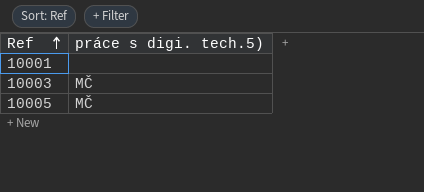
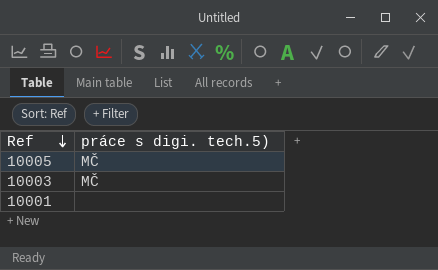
row order: Ref ascending -> Ref descending

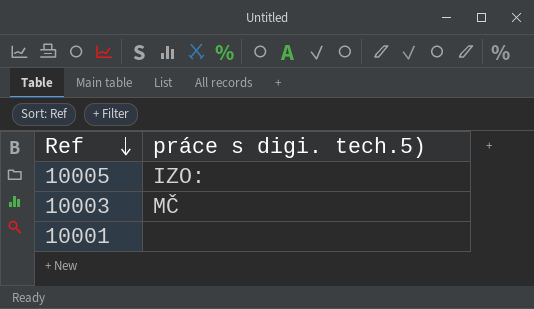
10005 | práce s digi. tech.5): MČ -> IZO:

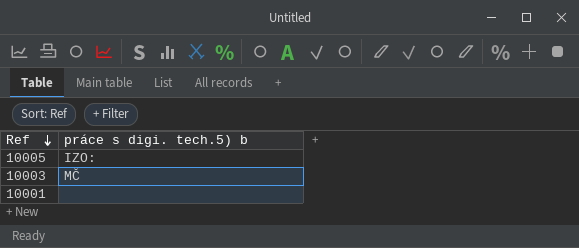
column name: práce s digi. tech.5) -> práce s digi. tech.5) b

